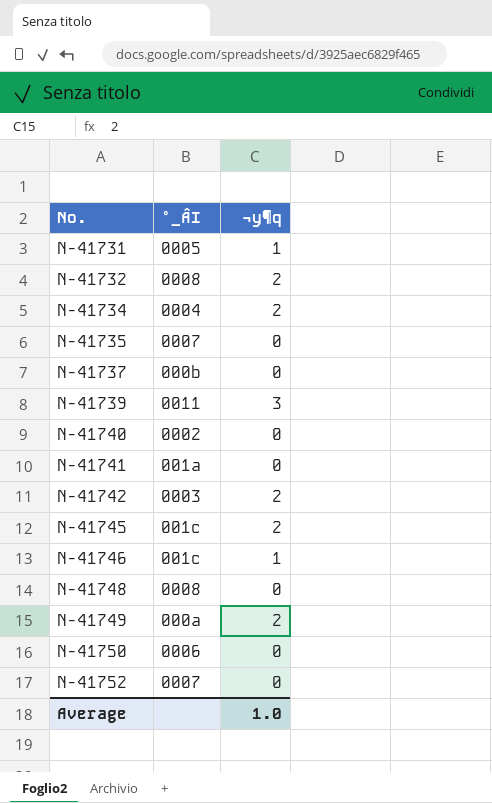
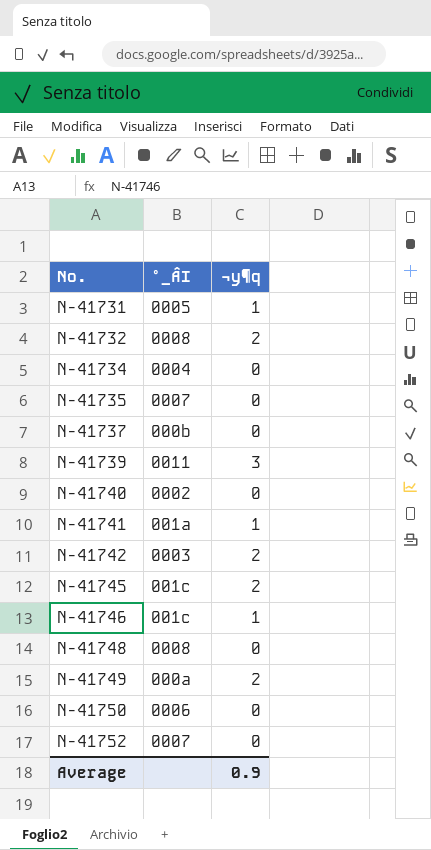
N-41734 | ¬y¶q: 2 -> 0
N-41741 | ¬y¶q: 0 -> 1
Average | ¬y¶q: 1.0 -> 0.9

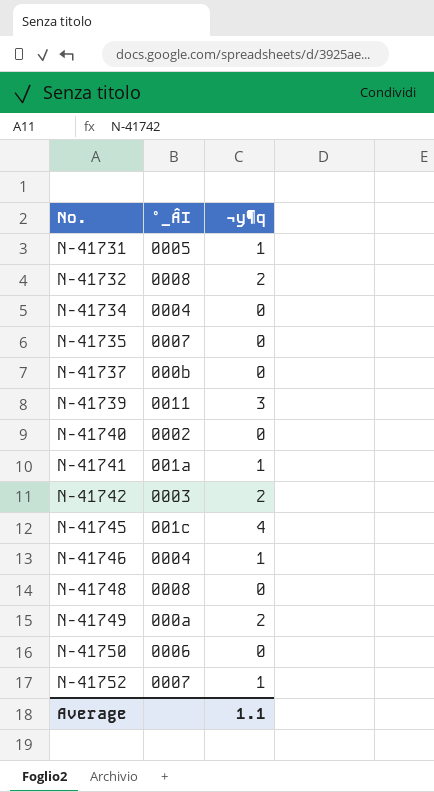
N-41745 | ¬y¶q: 2 -> 4
N-41746 | °_ÂI: 001c -> 0004
N-41752 | ¬y¶q: 0 -> 1
Average | ¬y¶q: 0.9 -> 1.1

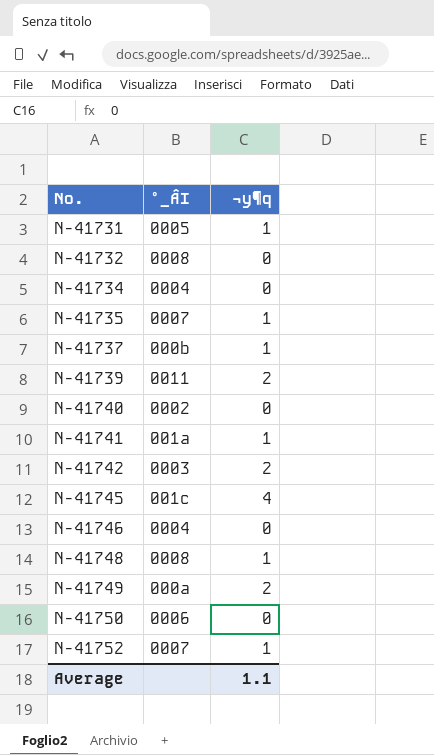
N-41732 | ¬y¶q: 2 -> 0
N-41735 | ¬y¶q: 0 -> 1
N-41737 | ¬y¶q: 0 -> 1
N-41739 | ¬y¶q: 3 -> 2
N-41746 | ¬y¶q: 1 -> 0
N-41748 | ¬y¶q: 0 -> 1

